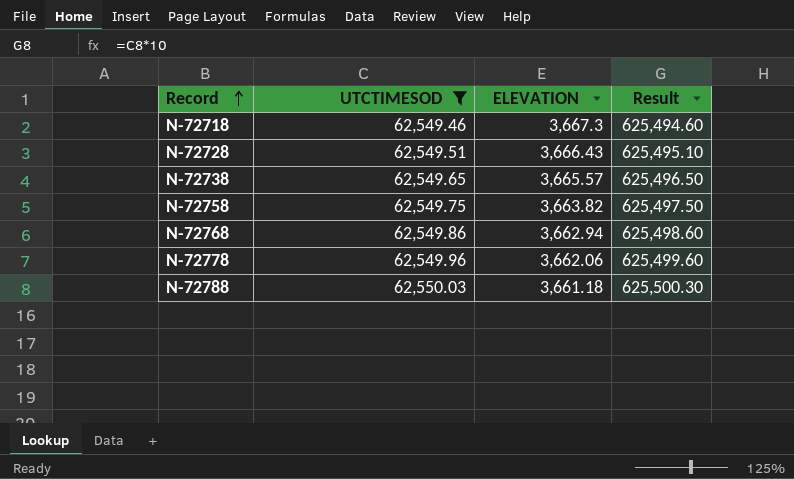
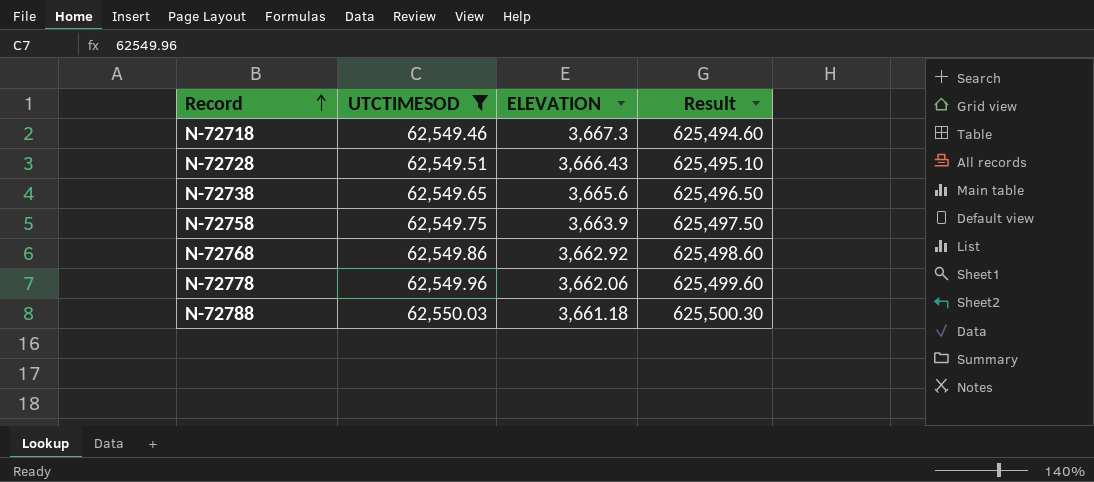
N-72738 | ELEVATION: 3,665.57 -> 3,665.6
N-72758 | ELEVATION: 3,663.82 -> 3,663.9
N-72768 | ELEVATION: 3,662.94 -> 3,662.92

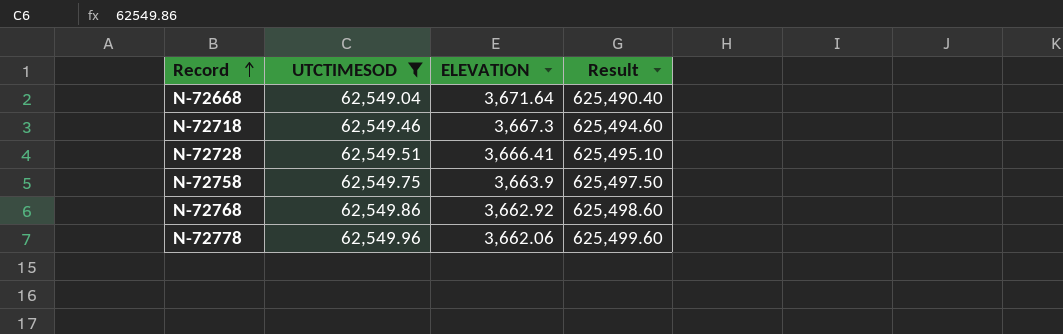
row N-72738: 62,549.65 | 3,665.6 | 625,496.50 -> none
row N-72788: 62,550.03 | 3,661.18 | 625,500.30 -> none
row N-72668: none -> 62,549.04 | 3,671.64 | 625,490.40
N-72728 | ELEVATION: 3,666.43 -> 3,666.41

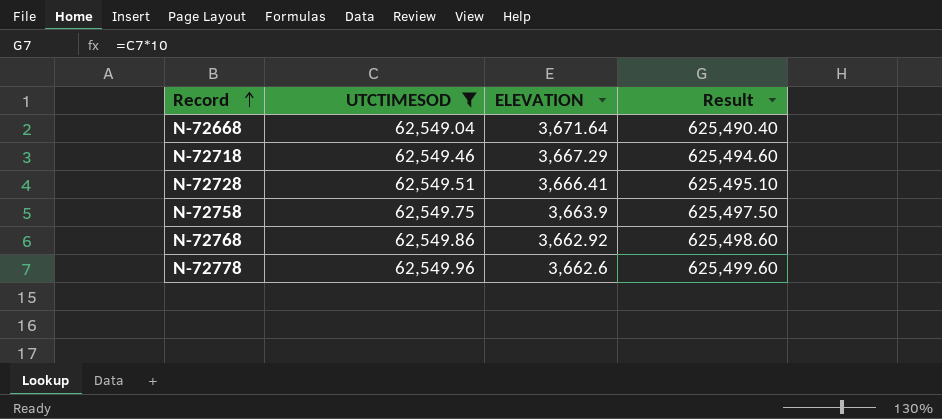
N-72718 | ELEVATION: 3,667.3 -> 3,667.29
N-72778 | ELEVATION: 3,662.06 -> 3,662.6

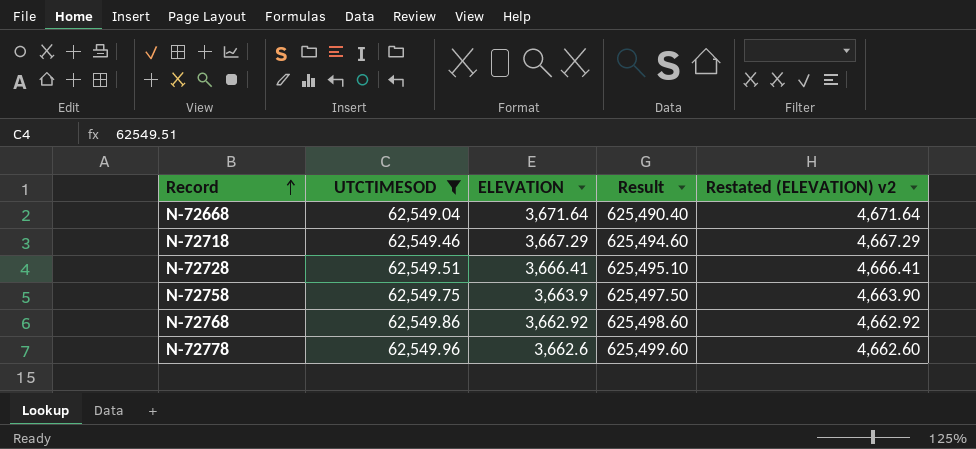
column Restated (ELEVATION) v2 | formula: none -> [ELEVATION] + 1000

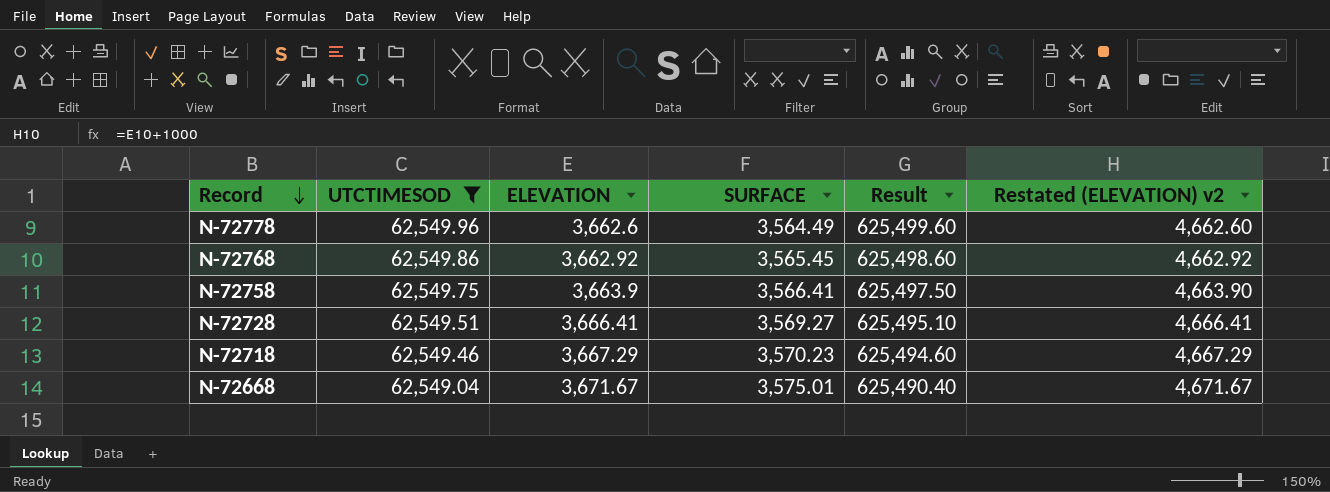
row order: Record ascending -> Record descending
column SURFACE | position: none -> 4
N-72668 | ELEVATION: 3,671.64 -> 3,671.67
N-72668 | Restated (ELEVATION) v2: 4,671.64 -> 4,671.67

